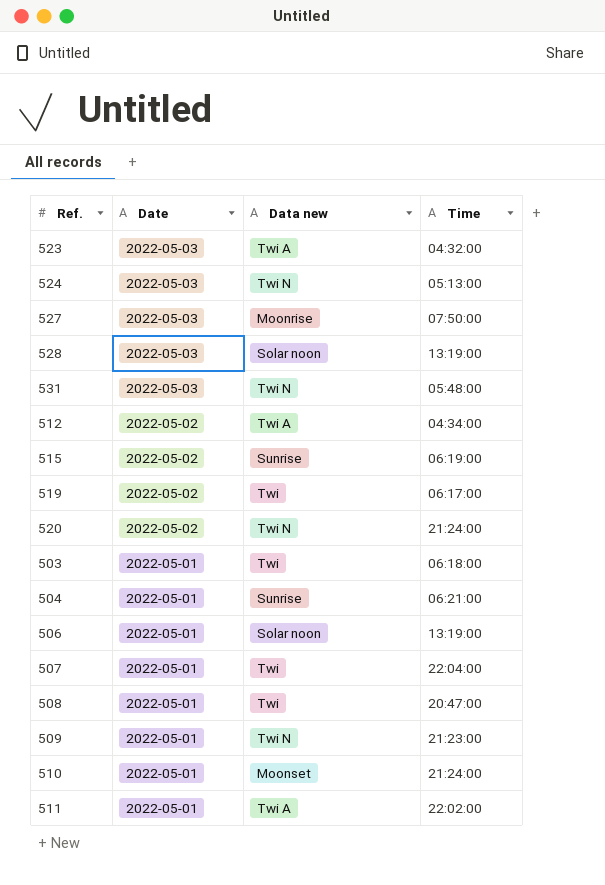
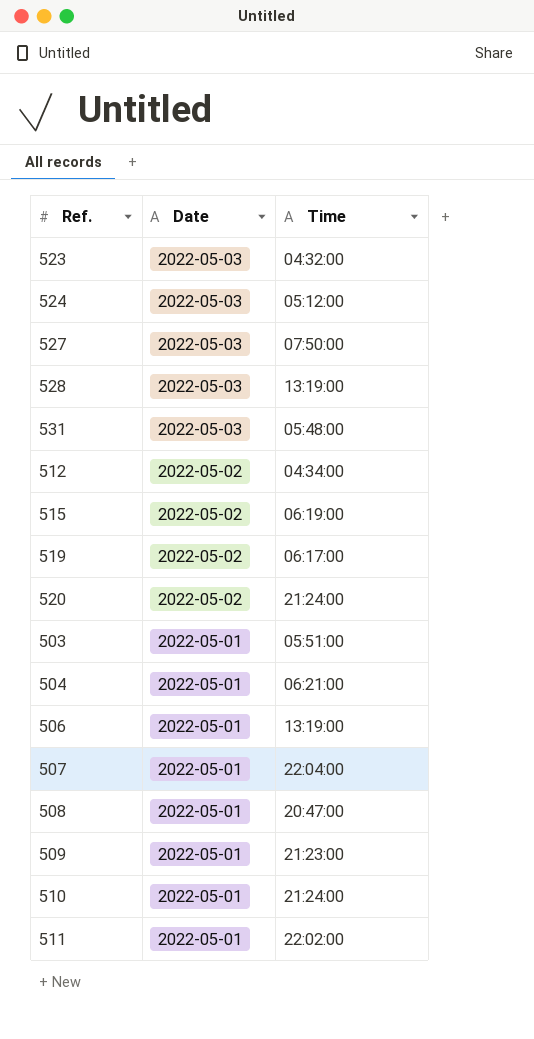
column Data new | position: 3 -> none
524 | Time: 05:13:00 -> 05:12:00
503 | Time: 06:18:00 -> 05:51:00

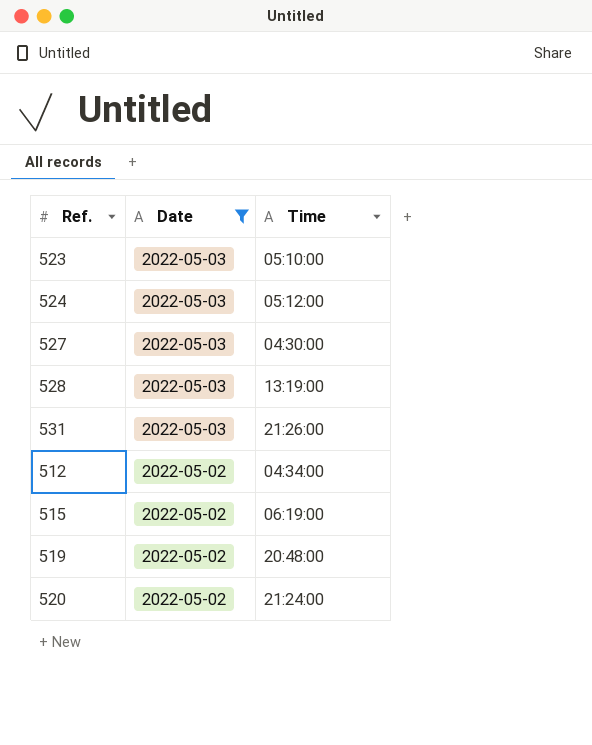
filter: none -> Date != 2022-05-01
523 | Time: 04:32:00 -> 05:10:00
527 | Time: 07:50:00 -> 04:30:00
531 | Time: 05:48:00 -> 21:26:00
519 | Time: 06:17:00 -> 20:48:00

